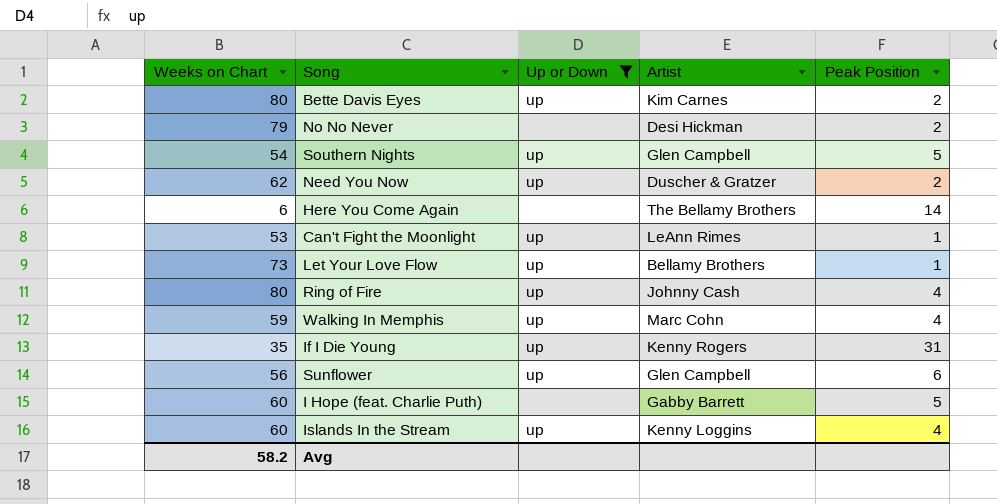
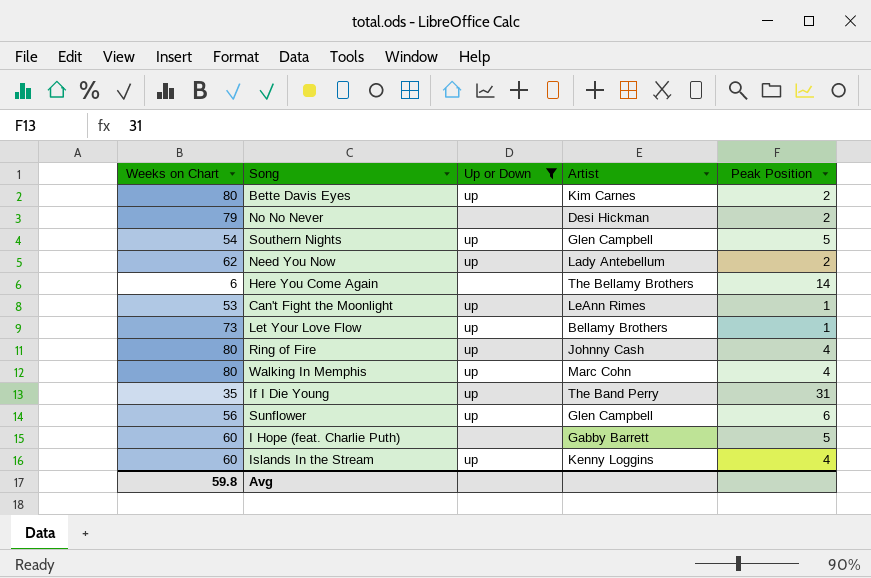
Need You Now | Artist: Duscher & Gratzer -> Lady Antebellum
Walking In Memphis | Weeks on Chart: 59 -> 80
If I Die Young | Artist: Kenny Rogers -> The Band Perry
Avg | Weeks on Chart: 58.2 -> 59.8

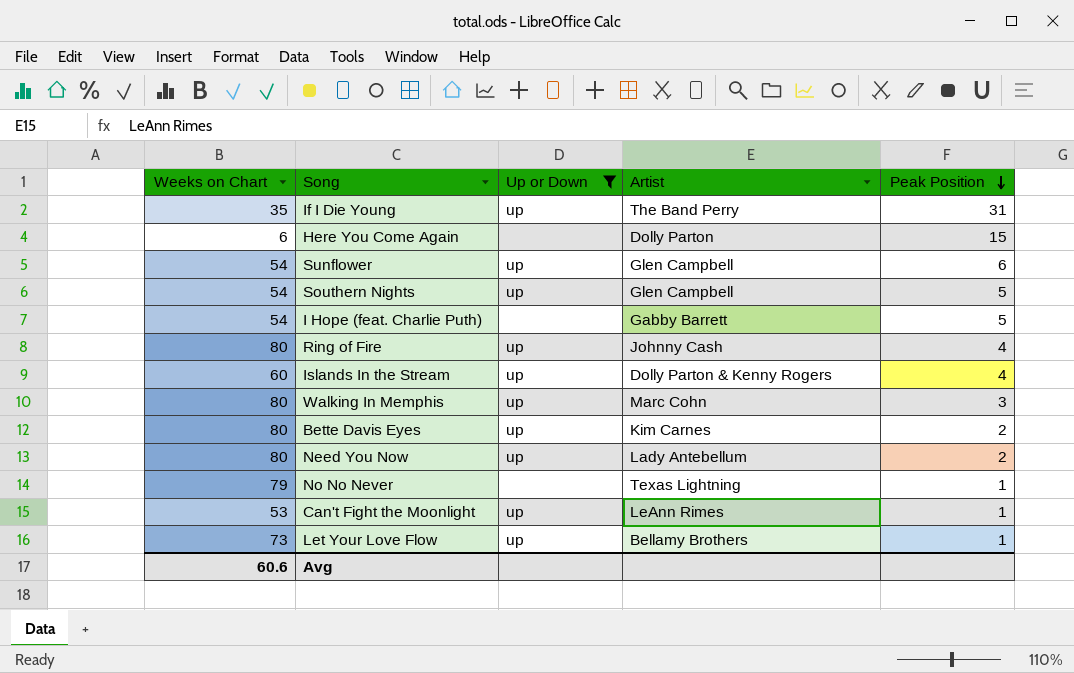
row order: none -> Peak Position descending
Here You Come Again | Artist: The Bellamy Brothers -> Dolly Parton
Here You Come Again | Peak Position: 14 -> 15
Sunflower | Weeks on Chart: 56 -> 54
I Hope (feat. Charlie Puth) | Weeks on Chart: 60 -> 54
Islands In the Stream | Artist: Kenny Loggins -> Dolly Parton & Kenny Rogers
Walking In Memphis | Peak Position: 4 -> 3
Need You Now | Weeks on Chart: 62 -> 80
No No Never | Artist: Desi Hickman -> Texas Lightning
No No Never | Peak Position: 2 -> 1
Avg | Weeks on Chart: 59.8 -> 60.6

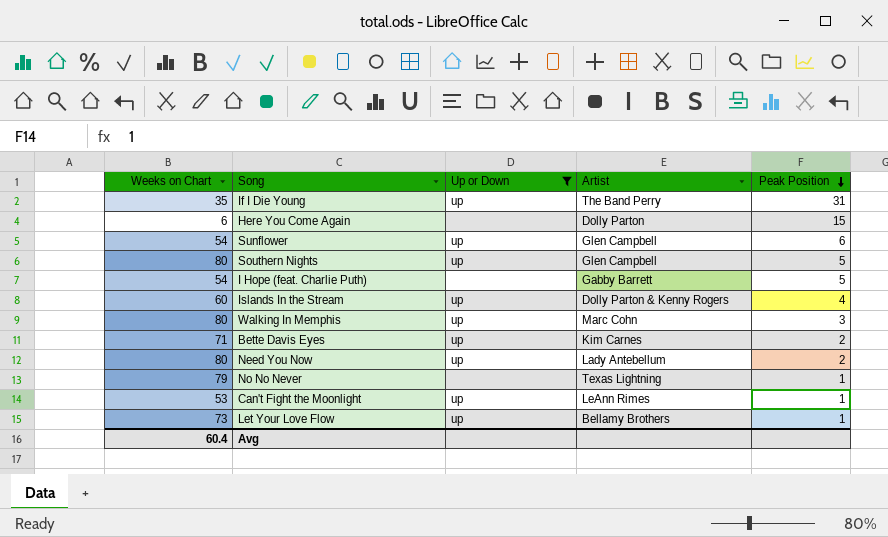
row Ring of Fire: 80 | up | Johnny Cash | 4 -> none
Southern Nights | Weeks on Chart: 54 -> 80
Bette Davis Eyes | Weeks on Chart: 80 -> 71
Avg | Weeks on Chart: 60.6 -> 60.4

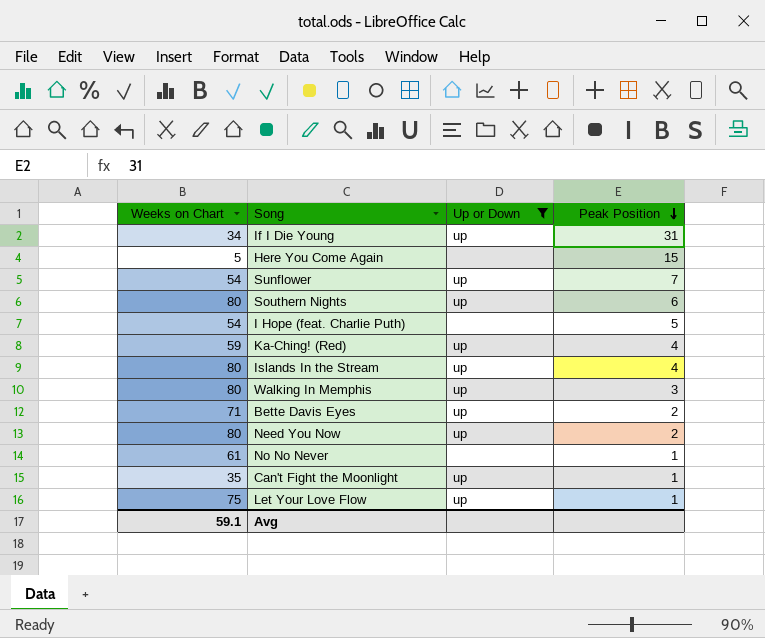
column Artist | position: 4 -> none
If I Die Young | Weeks on Chart: 35 -> 34
Here You Come Again | Weeks on Chart: 6 -> 5
Sunflower | Peak Position: 6 -> 7
Southern Nights | Peak Position: 5 -> 6
row Ka-Ching! (Red): none -> 59 | up | 4
Islands In the Stream | Weeks on Chart: 60 -> 80
No No Never | Weeks on Chart: 79 -> 61
Can't Fight the Moonlight | Weeks on Chart: 53 -> 35
Let Your Love Flow | Weeks on Chart: 73 -> 75
Avg | Weeks on Chart: 60.4 -> 59.1

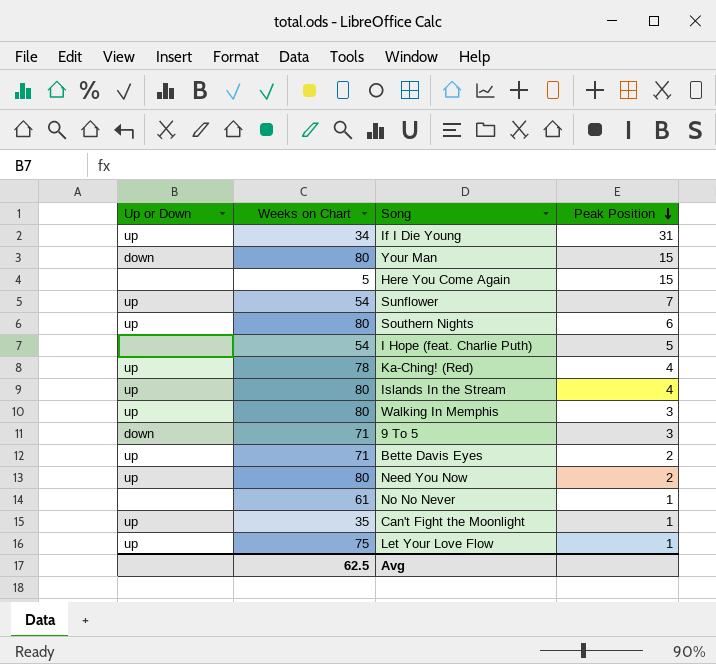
filter: Up or Down != down -> none
column Up or Down | position: 3 -> 1
Ka-Ching! (Red) | Weeks on Chart: 59 -> 78
Avg | Weeks on Chart: 59.1 -> 62.5

